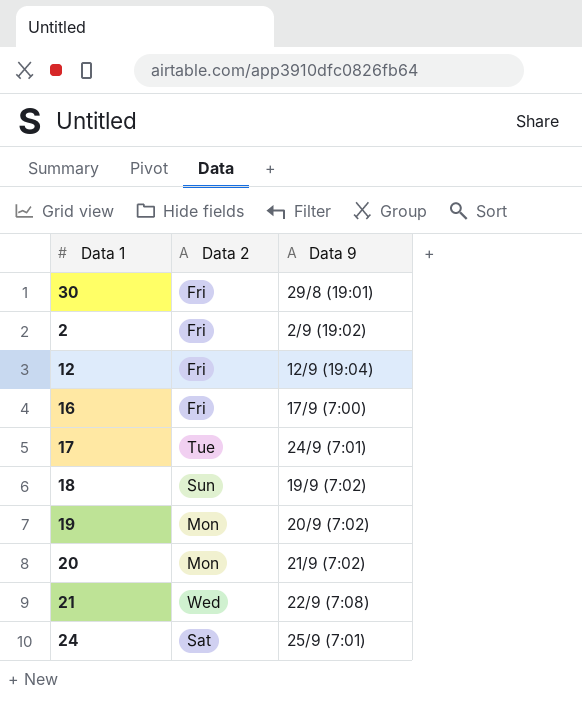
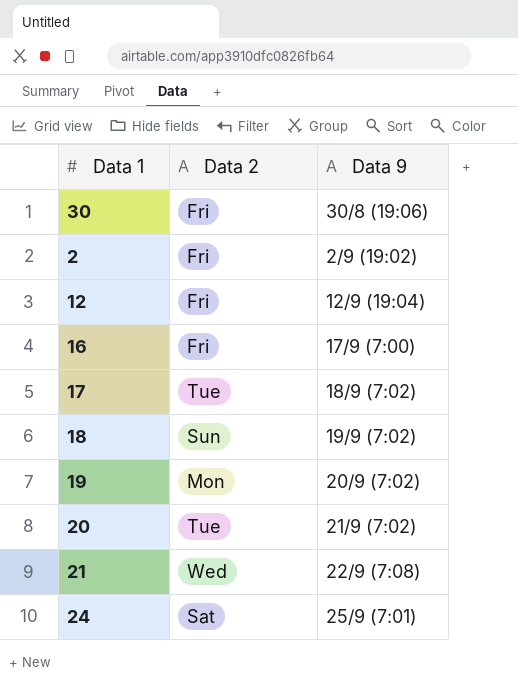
30 | Data 9: 29/8 (19:01) -> 30/8 (19:06)
17 | Data 9: 24/9 (7:01) -> 18/9 (7:02)
20 | Data 2: Mon -> Tue

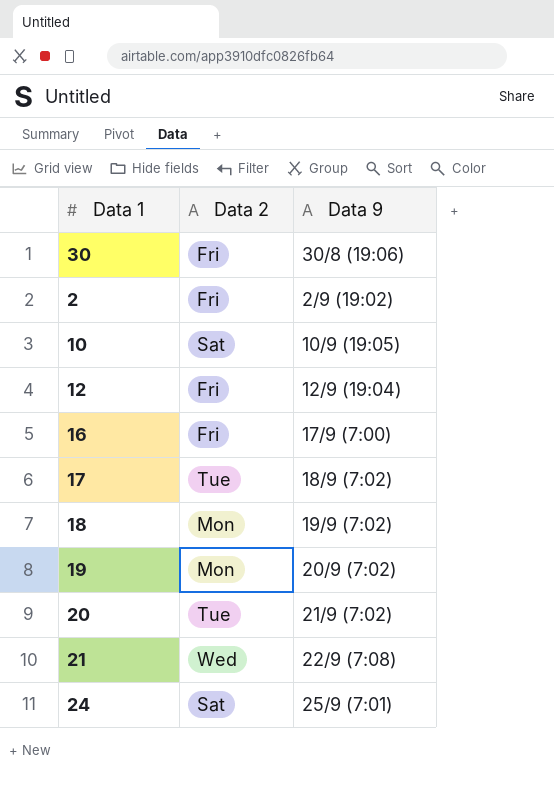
row 10: none -> Sat | 10/9 (19:05)
18 | Data 2: Sun -> Mon

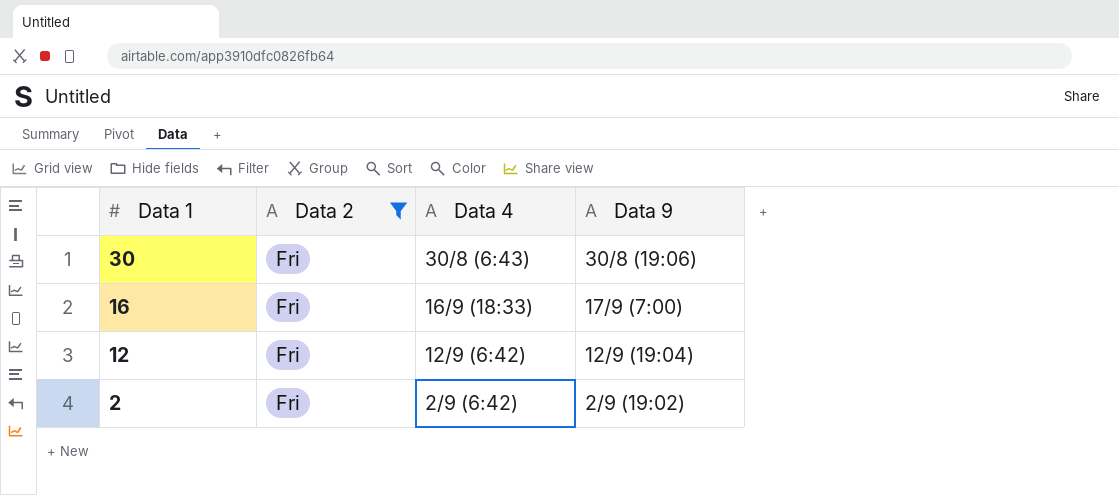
filter: none -> Data 2 = Fri
row order: none -> Data 1 descending
column Data 4 | position: none -> 3

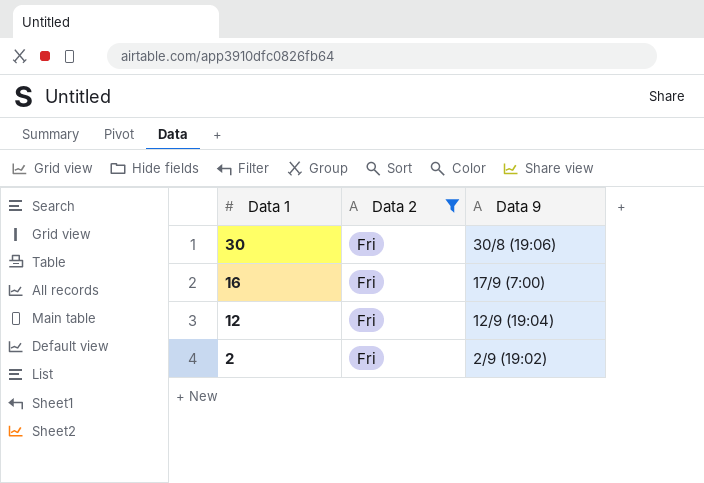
column Data 4 | position: 3 -> none

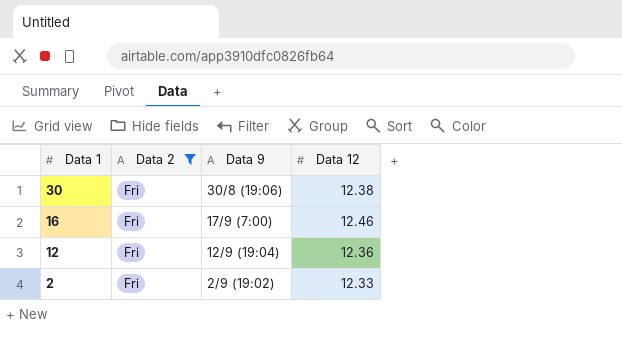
column Data 12 | position: none -> 4

